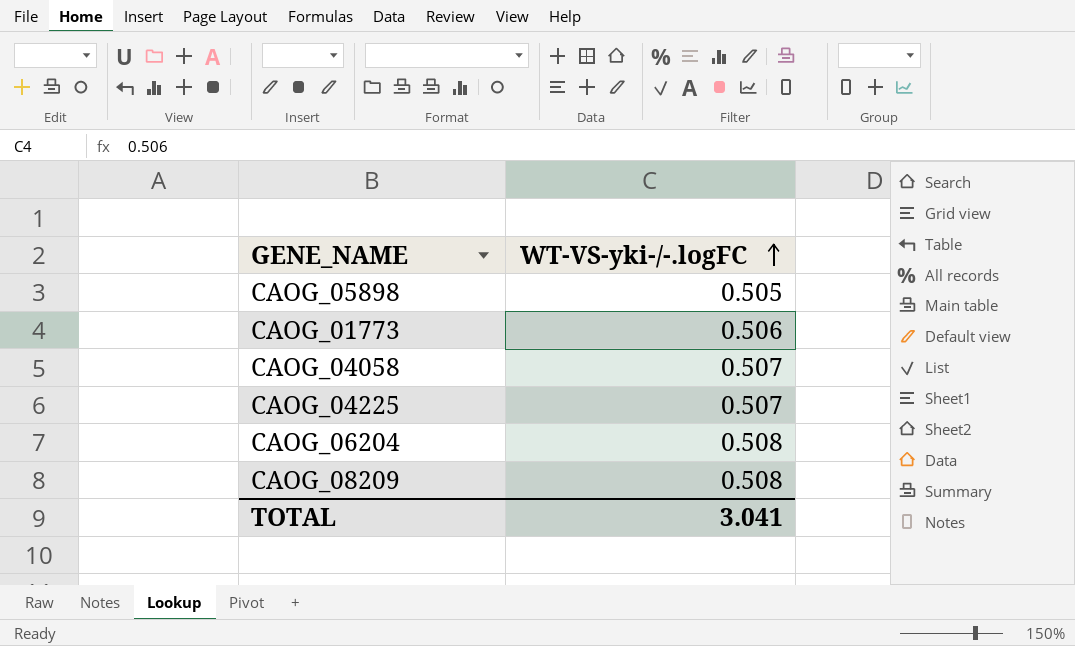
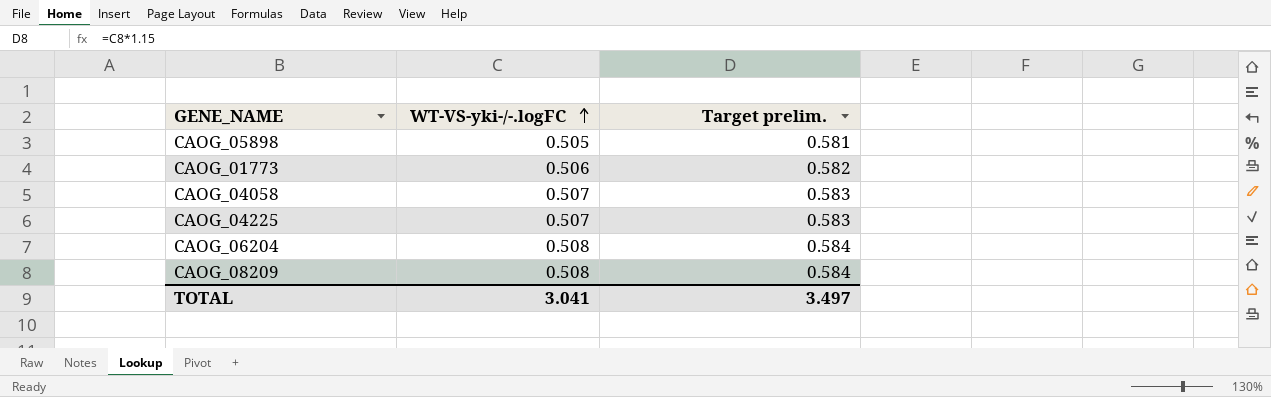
column Target prelim. | formula: none -> [WT-VS-yki-/-.logFC] * 1.15

